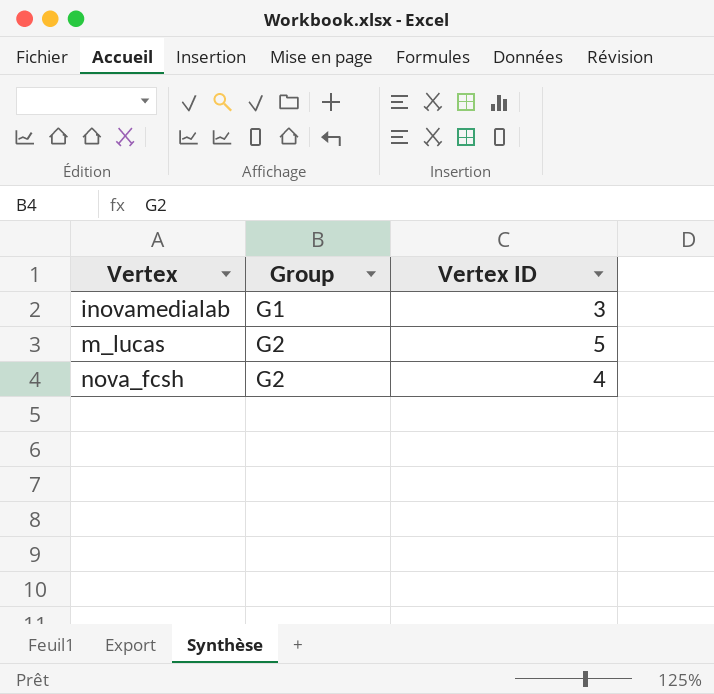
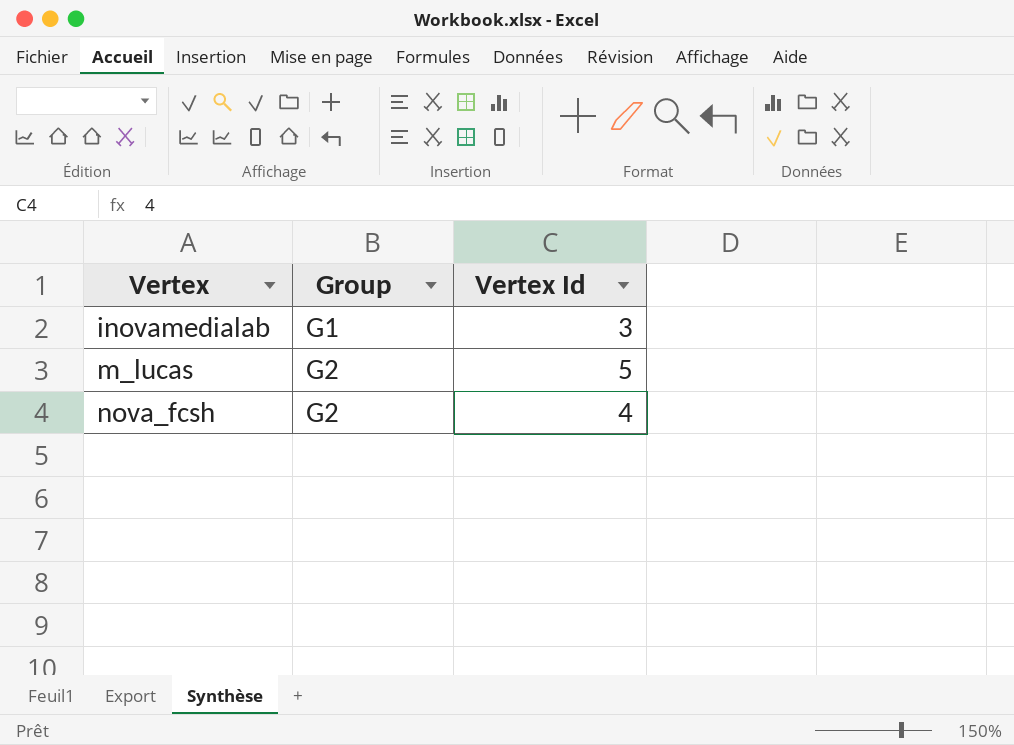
column name: Vertex ID -> Vertex Id

